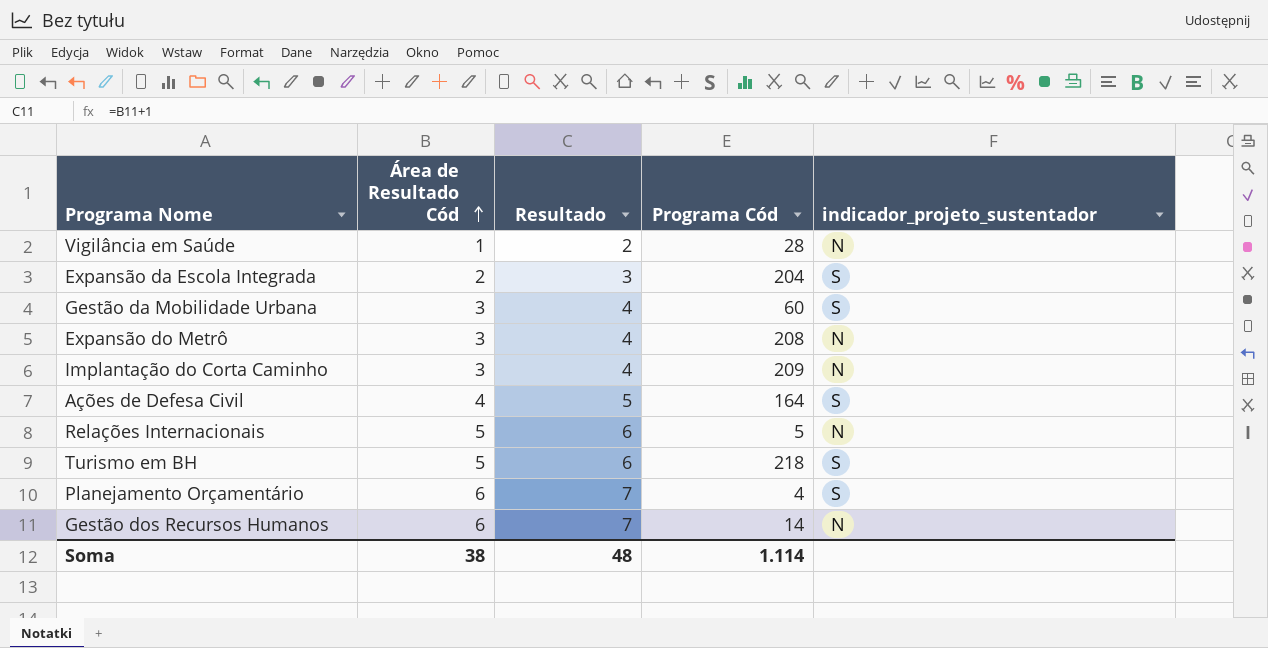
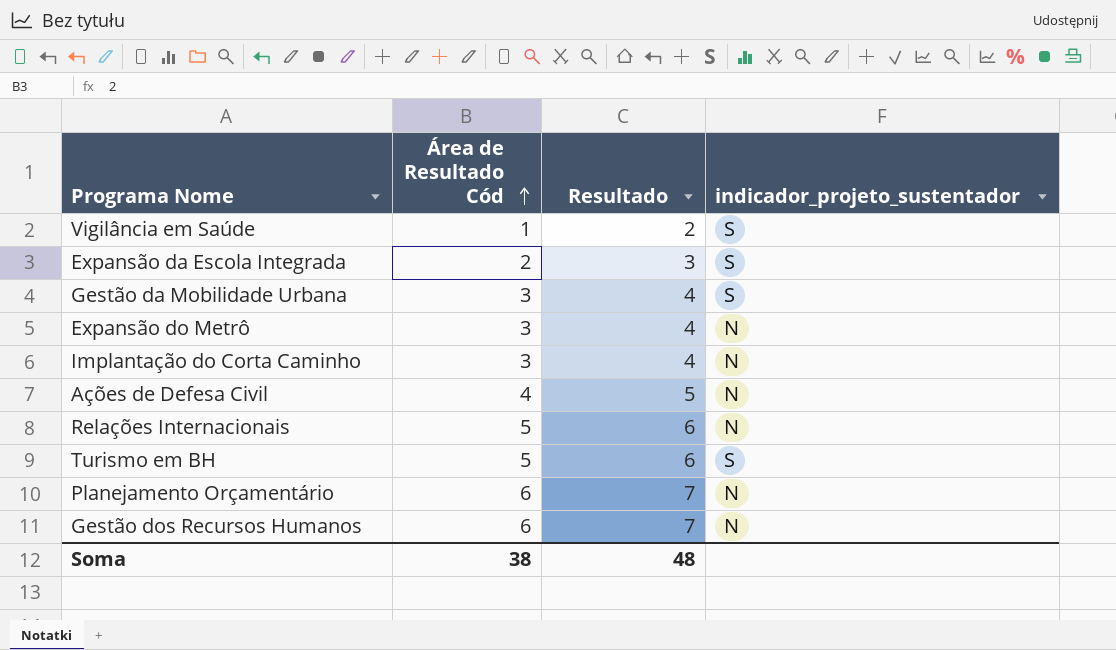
column Programa Cód | position: 4 -> none
Vigilância em Saúde | indicador_projeto_sustentador: N -> S
Ações de Defesa Civil | indicador_projeto_sustentador: S -> N
Planejamento Orçamentário | indicador_projeto_sustentador: S -> N

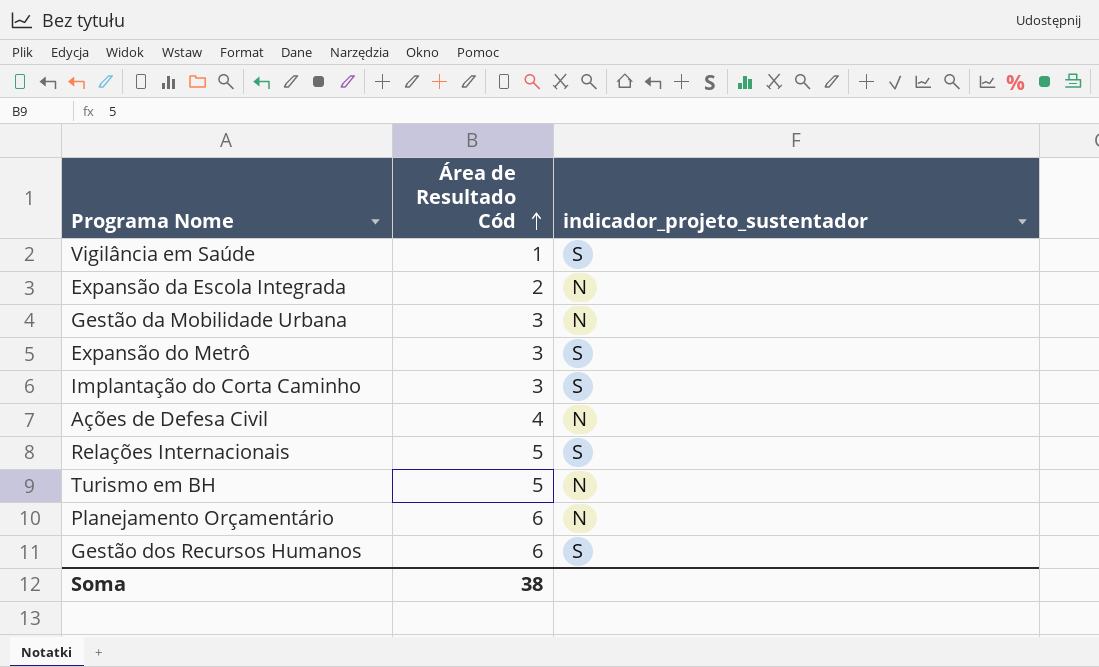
column Resultado | formula: [Área de Resultado Cód] + 1 -> none
Expansão da Escola Integrada | indicador_projeto_sustentador: S -> N
Gestão da Mobilidade Urbana | indicador_projeto_sustentador: S -> N
Expansão do Metrô | indicador_projeto_sustentador: N -> S
Implantação do Corta Caminho | indicador_projeto_sustentador: N -> S
Relações Internacionais | indicador_projeto_sustentador: N -> S
Turismo em BH | indicador_projeto_sustentador: S -> N
Gestão dos Recursos Humanos | indicador_projeto_sustentador: N -> S

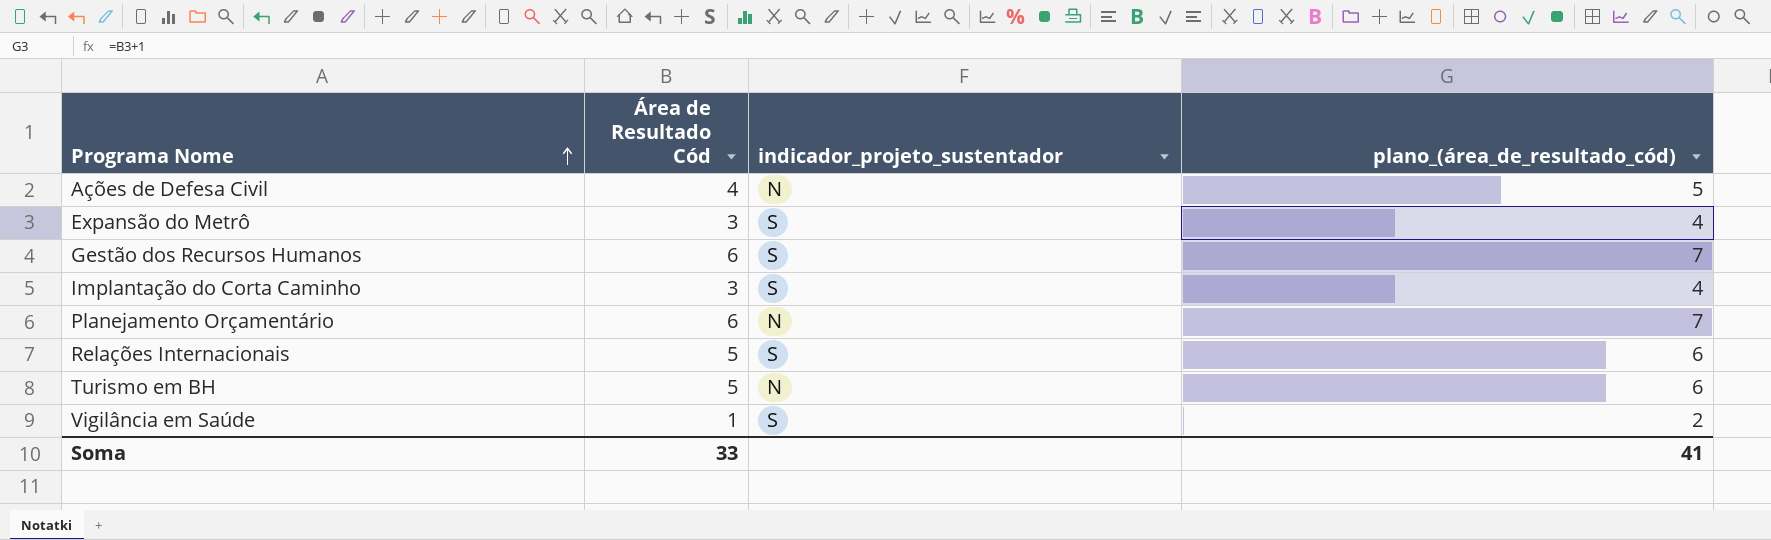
row order: Área de Resultado Cód ascending -> Programa Nome ascending
column plano_(área_de_resultado_cód) | formula: none -> [Área de Resultado Cód] + 1
row Expansão da Escola Integrada: 2 | N -> none
row Gestão da Mobilidade Urbana: 3 | N -> none
Soma | Área de Resultado Cód: 38 -> 33

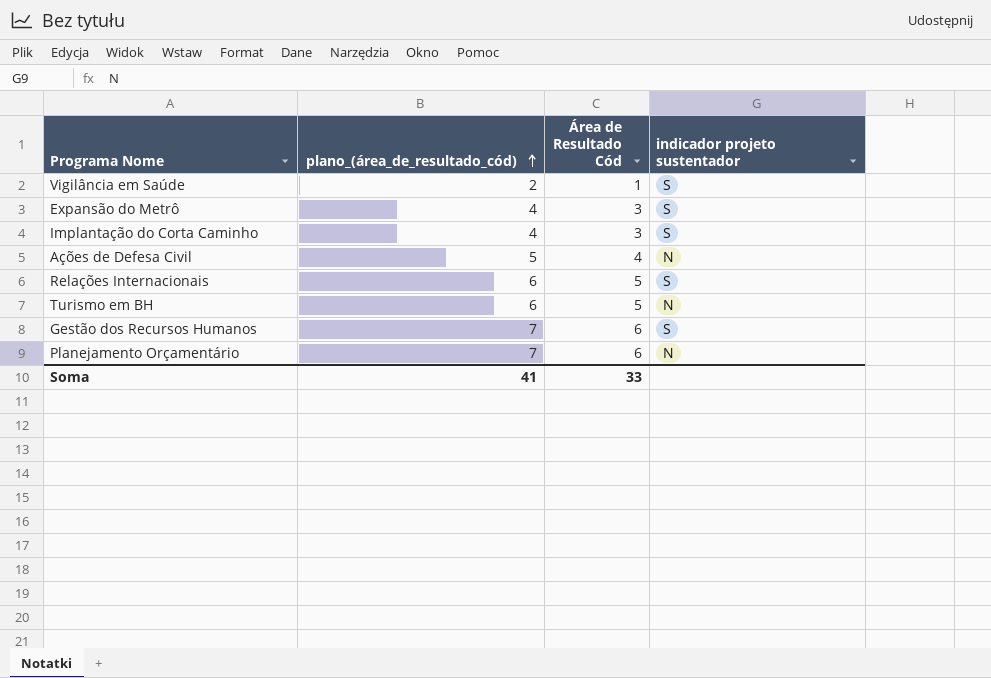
row order: Programa Nome ascending -> plano_(área_de_resultado_cód) ascending
column plano_(área_de_resultado_cód) | position: 4 -> 2
column name: indicador_projeto_sustentador -> indicador projeto sustentador

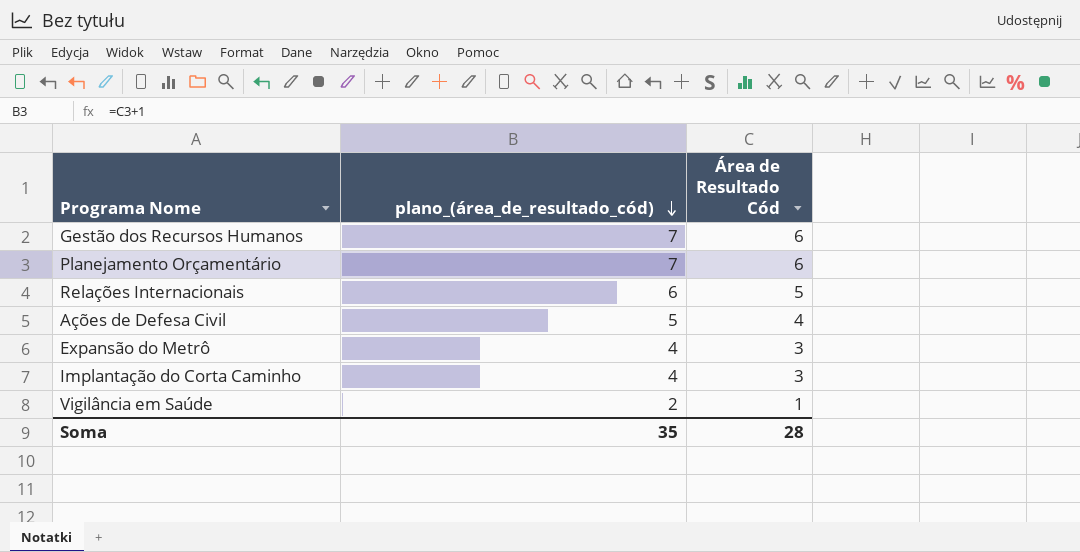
row order: plano_(área_de_resultado_cód) ascending -> plano_(área_de_resultado_cód) descending
column indicador projeto sustentador | position: 4 -> none
row Turismo em BH: 6 | 5 | N -> none
Soma | plano_(área_de_resultado_cód): 41 -> 35
Soma | Área de Resultado Cód: 33 -> 28

